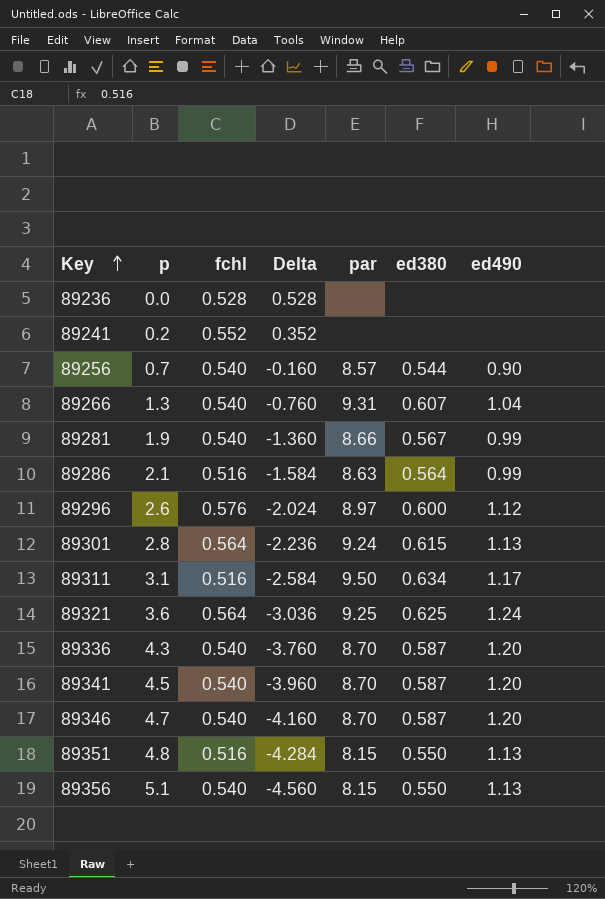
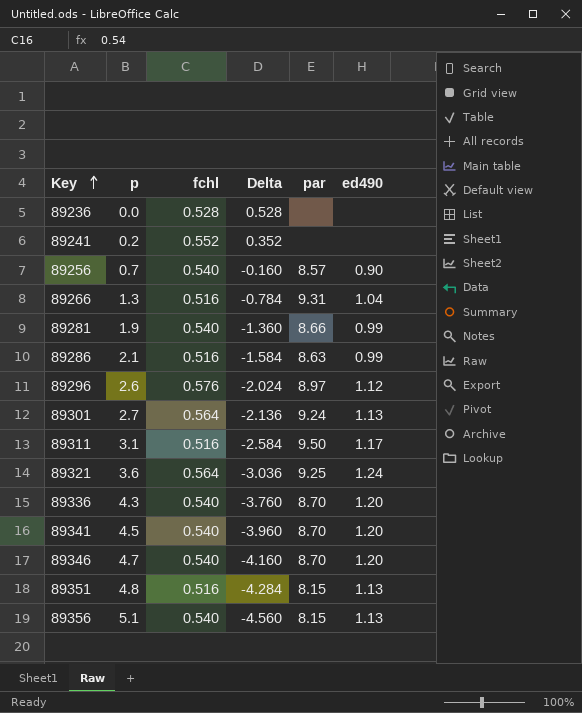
column ed380 | position: 6 -> none
89266 | fchl: 0.540 -> 0.516
89266 | Delta: -0.760 -> -0.784
89301 | p: 2.8 -> 2.7
89301 | Delta: -2.236 -> -2.136

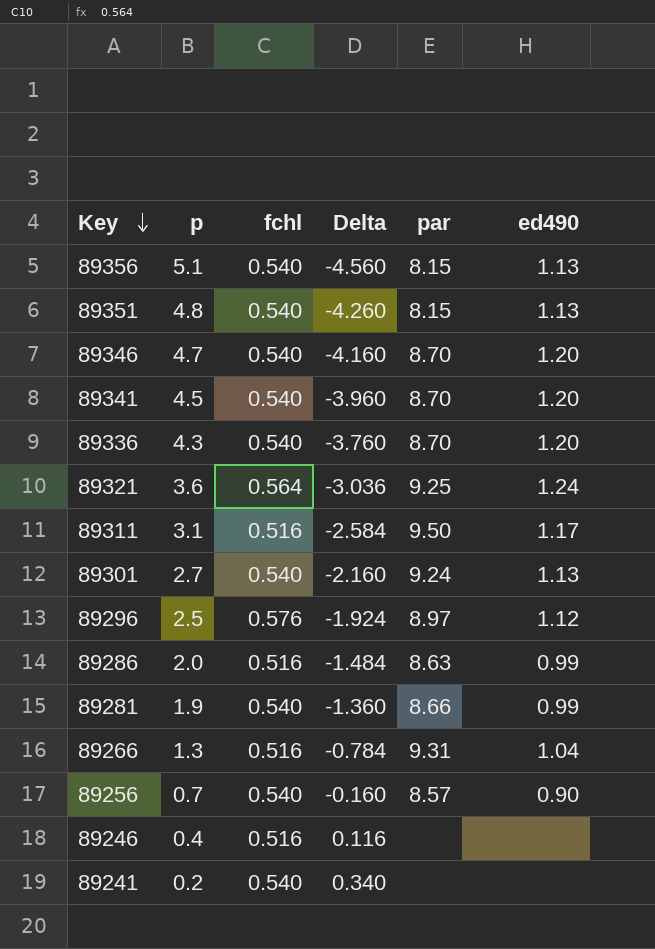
row order: Key ascending -> Key descending
row 89236: 0.0 | 0.528 | 0.528 | none | none -> none
89351 | fchl: 0.516 -> 0.540
89351 | Delta: -4.284 -> -4.260
89301 | fchl: 0.564 -> 0.540
89301 | Delta: -2.136 -> -2.160
89296 | p: 2.6 -> 2.5
89296 | Delta: -2.024 -> -1.924
89286 | p: 2.1 -> 2.0
89286 | Delta: -1.584 -> -1.484
row 89246: none -> 0.4 | 0.516 | 0.116 | none | none
89241 | fchl: 0.552 -> 0.540
89241 | Delta: 0.352 -> 0.340

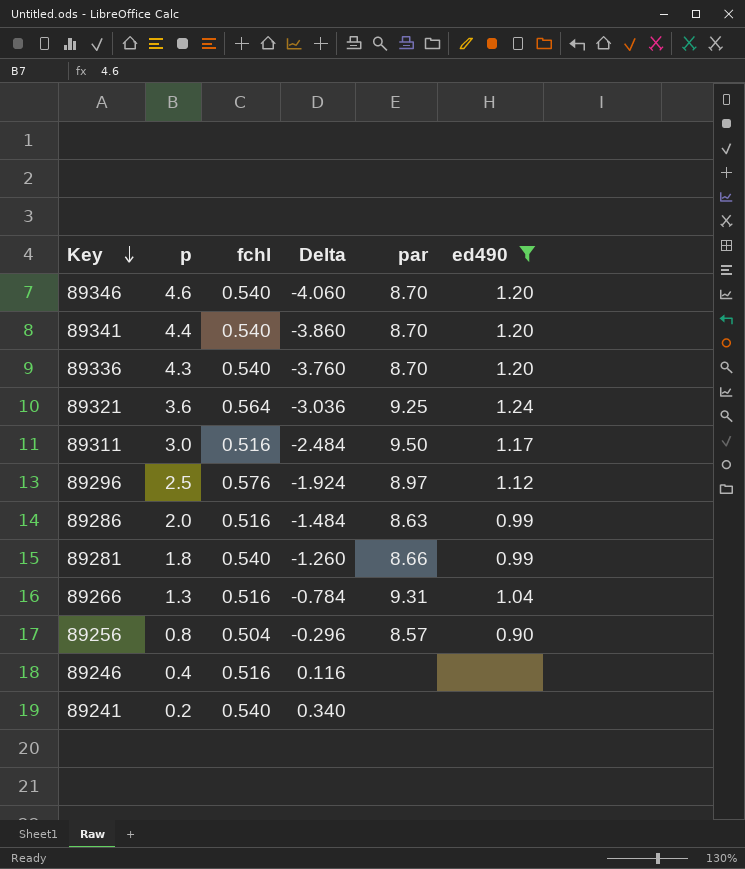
filter: none -> ed490 != 1.13
89346 | p: 4.7 -> 4.6
89346 | Delta: -4.160 -> -4.060
89341 | p: 4.5 -> 4.4
89341 | Delta: -3.960 -> -3.860
89311 | p: 3.1 -> 3.0
89311 | Delta: -2.584 -> -2.484
89281 | p: 1.9 -> 1.8
89281 | Delta: -1.360 -> -1.260
89256 | p: 0.7 -> 0.8
89256 | fchl: 0.540 -> 0.504
89256 | Delta: -0.160 -> -0.296

